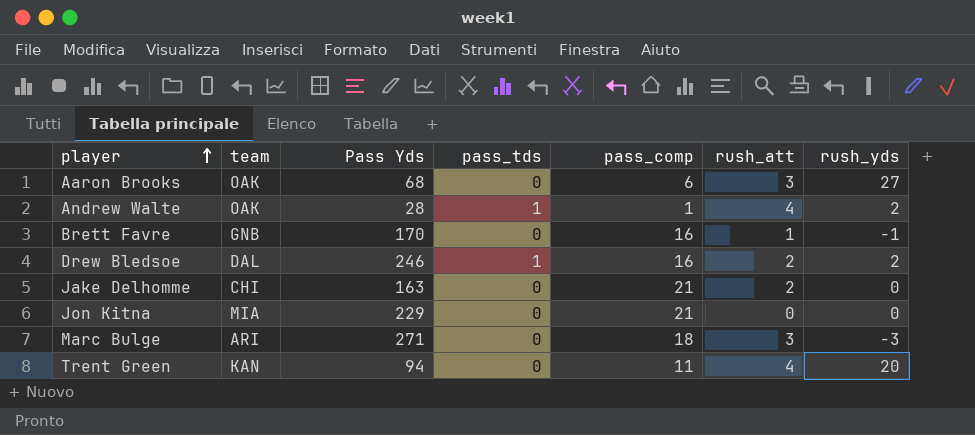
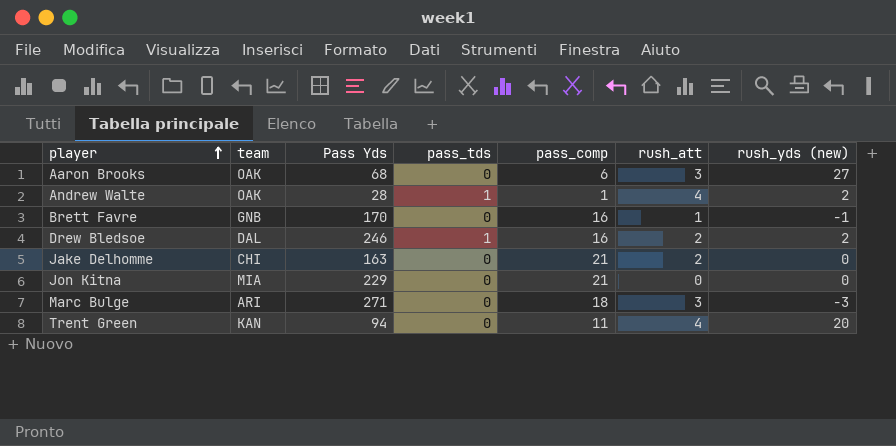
column name: rush_yds -> rush_yds (new)

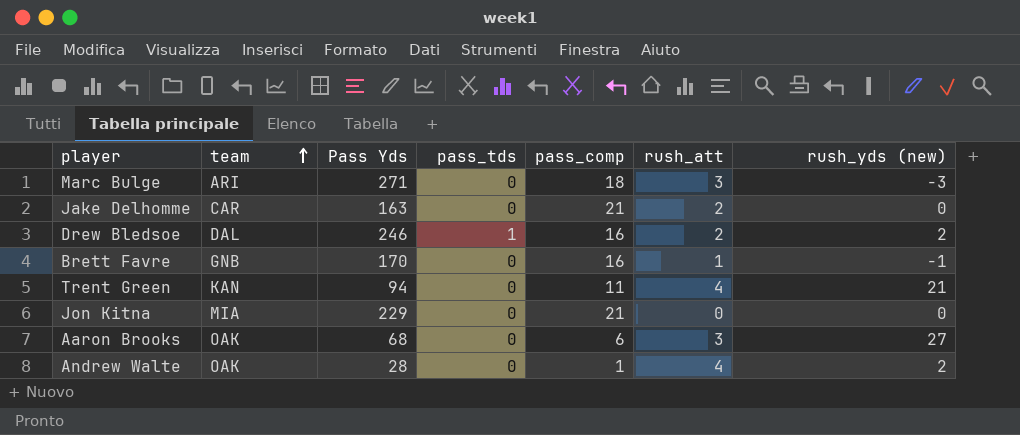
row order: player ascending -> team ascending
Jake Delhomme | team: CHI -> CAR
Trent Green | rush_yds (new): 20 -> 21
Andrew Walte | pass_tds: 1 -> 0

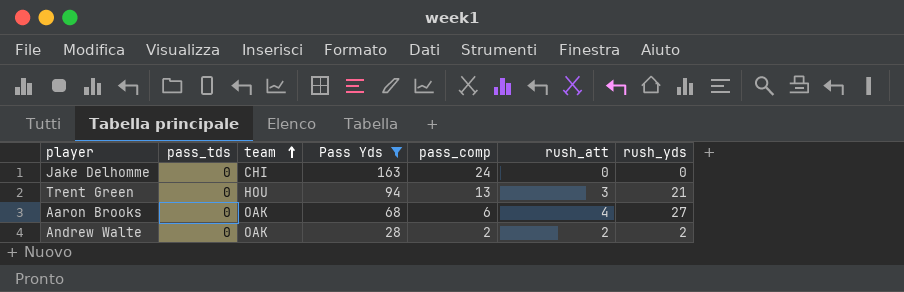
filter: none -> Pass Yds <= 163
column pass_tds | position: 4 -> 2
column name: rush_yds (new) -> rush_yds
Jake Delhomme | team: CAR -> CHI
Jake Delhomme | pass_comp: 21 -> 24
Jake Delhomme | rush_att: 2 -> 0
Trent Green | team: KAN -> HOU
Trent Green | pass_comp: 11 -> 13
Trent Green | rush_att: 4 -> 3
Aaron Brooks | rush_att: 3 -> 4
Andrew Walte | pass_comp: 1 -> 2
Andrew Walte | rush_att: 4 -> 2

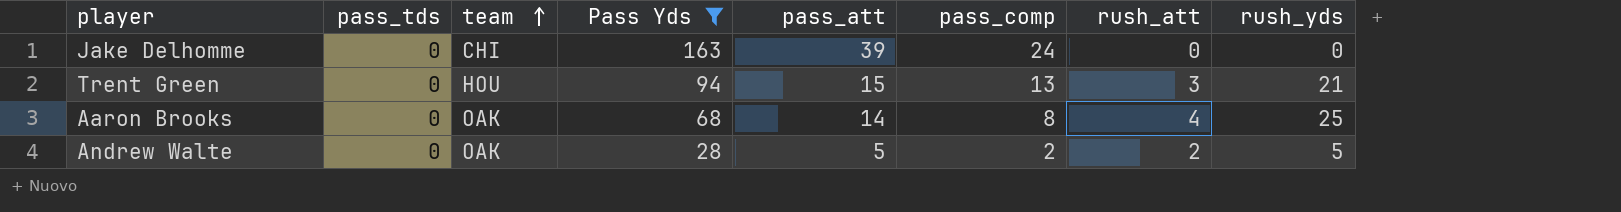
column pass_att | position: none -> 5
Aaron Brooks | pass_comp: 6 -> 8
Aaron Brooks | rush_yds: 27 -> 25
Andrew Walte | rush_yds: 2 -> 5

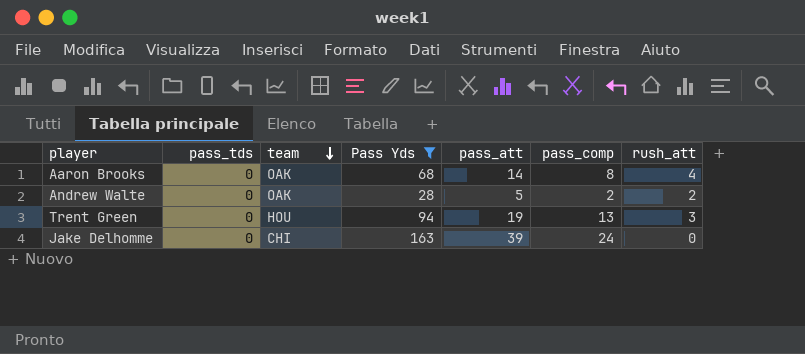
row order: team ascending -> team descending
column rush_yds | position: 8 -> none
Trent Green | pass_att: 15 -> 19

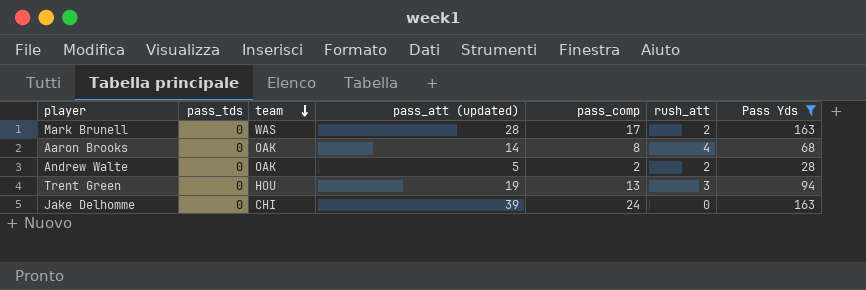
column name: pass_att -> pass_att (updated)
column Pass Yds | position: 4 -> 7
row Mark Brunell: none -> 0 | WAS | 28 | 17 | 2 | 163

